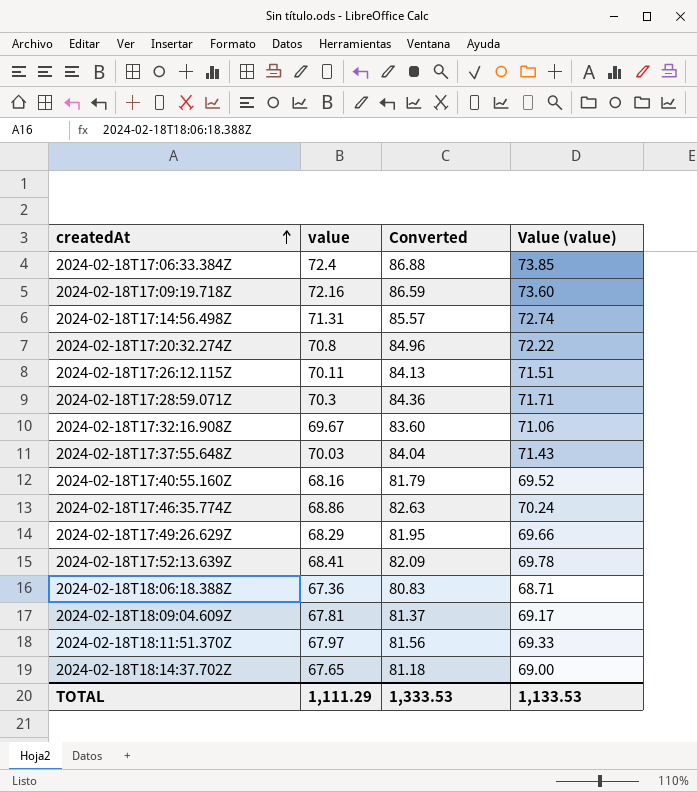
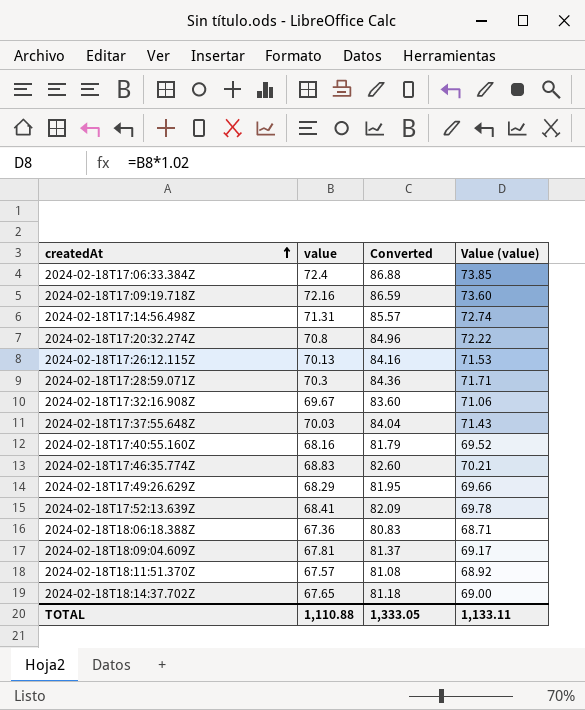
2024-02-18T17:26:12.115Z | value: 70.11 -> 70.13
2024-02-18T17:26:12.115Z | Converted: 84.13 -> 84.16
2024-02-18T17:26:12.115Z | Value (value): 71.51 -> 71.53
2024-02-18T17:46:35.774Z | value: 68.86 -> 68.83
2024-02-18T17:46:35.774Z | Converted: 82.63 -> 82.60
2024-02-18T17:46:35.774Z | Value (value): 70.24 -> 70.21
2024-02-18T18:11:51.370Z | value: 67.97 -> 67.57
2024-02-18T18:11:51.370Z | Converted: 81.56 -> 81.08
2024-02-18T18:11:51.370Z | Value (value): 69.33 -> 68.92
TOTAL | value: 1,111.29 -> 1,110.88
TOTAL | Converted: 1,333.53 -> 1,333.05
TOTAL | Value (value): 1,133.53 -> 1,133.11

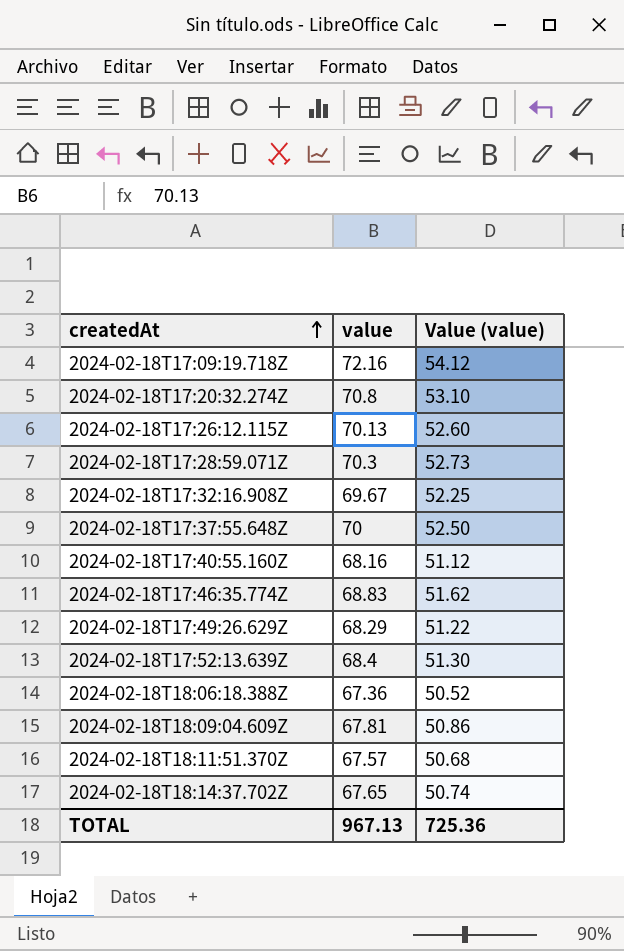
column Converted | formula: [value] * 1.2 -> none
column Value (value) | formula: [value] * 1.02 -> [value] * 0.75
row 2024-02-18T17:06:33.384Z: 72.4 | 86.88 | 73.85 -> none
row 2024-02-18T17:14:56.498Z: 71.31 | 85.57 | 72.74 -> none
2024-02-18T17:37:55.648Z | value: 70.03 -> 70
2024-02-18T17:52:13.639Z | value: 68.41 -> 68.4
TOTAL | value: 1,110.88 -> 967.13
TOTAL | Value (value): 1,133.11 -> 725.36

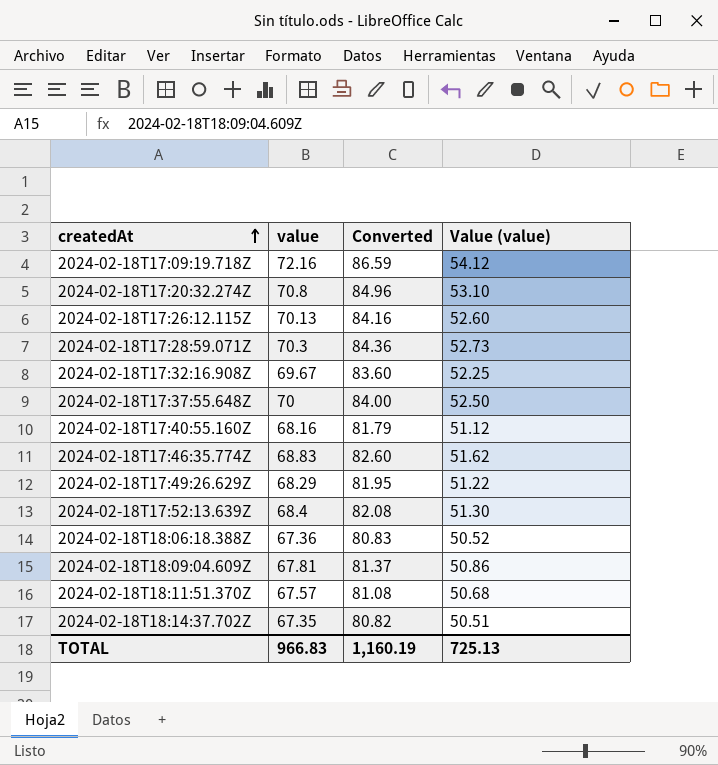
column Converted | formula: none -> [value] * 1.2
2024-02-18T18:14:37.702Z | value: 67.65 -> 67.35
2024-02-18T18:14:37.702Z | Value (value): 50.74 -> 50.51
TOTAL | value: 967.13 -> 966.83
TOTAL | Value (value): 725.36 -> 725.13

